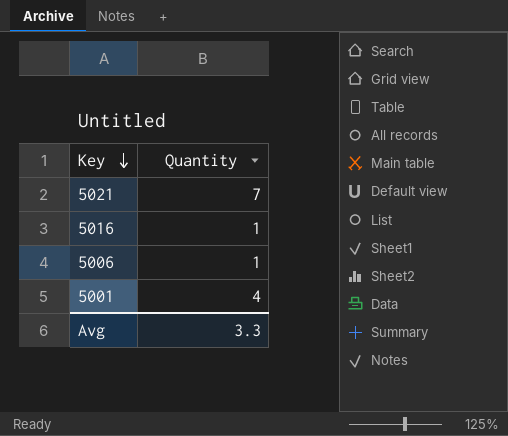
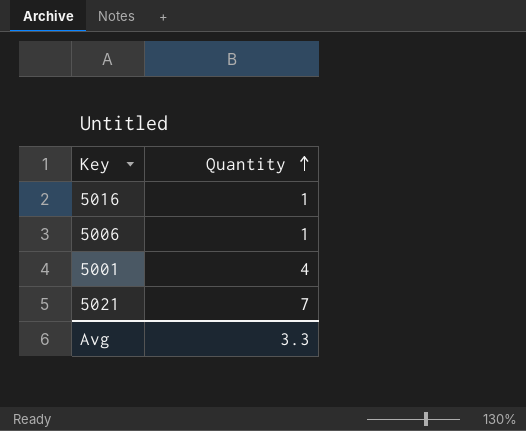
row order: Key descending -> Quantity ascending

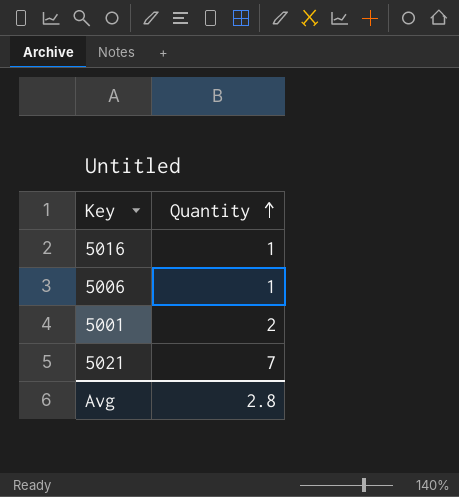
5001 | Quantity: 4 -> 2
Avg | Quantity: 3.3 -> 2.8

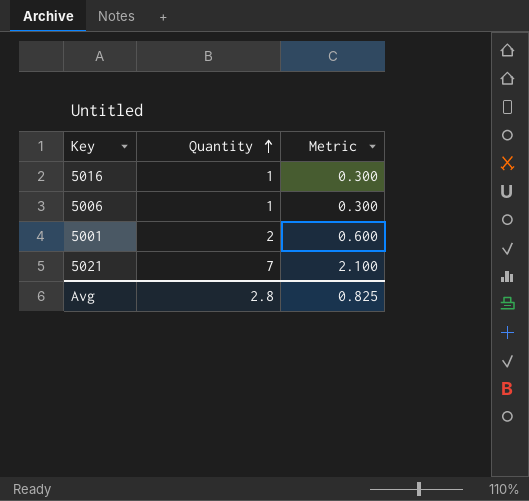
column Metric | formula: none -> [Quantity] * 0.3

